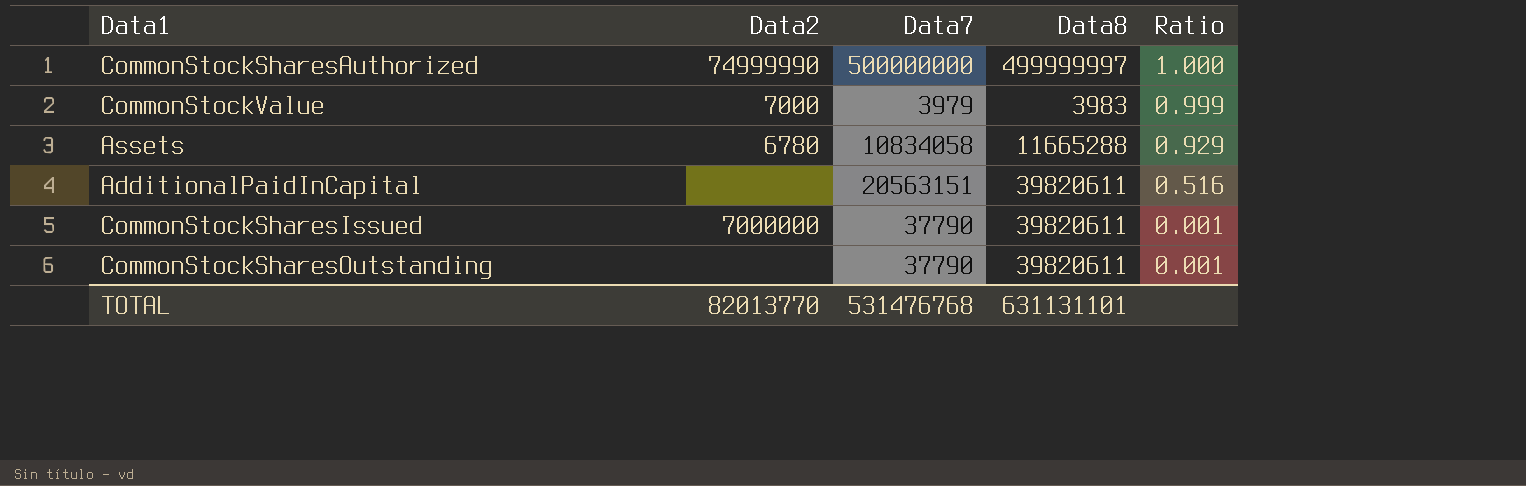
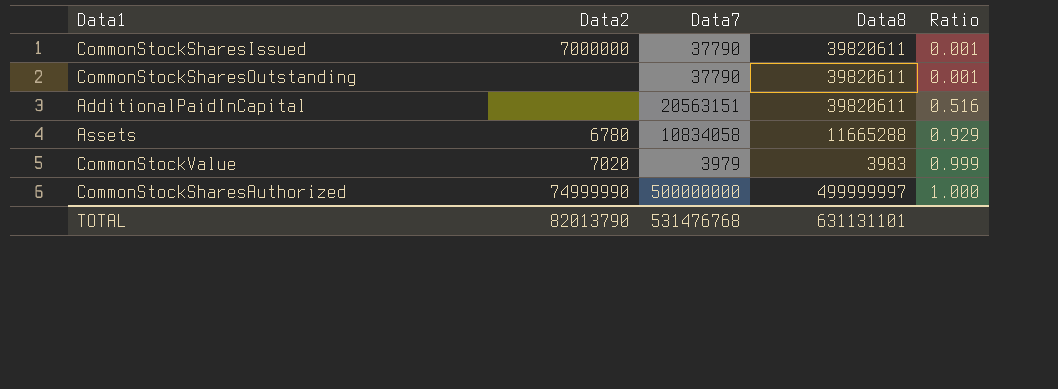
row order: Ratio descending -> Ratio ascending
CommonStockValue | Data2: 7000 -> 7020
TOTAL | Data2: 82013770 -> 82013790

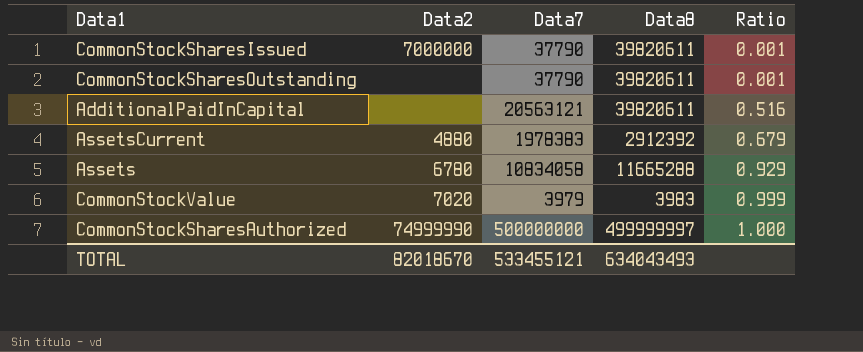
AdditionalPaidInCapital | Data7: 20563151 -> 20563121
row AssetsCurrent: none -> 4880 | 1978383 | 2912392 | 0.679
TOTAL | Data2: 82013790 -> 82018670
TOTAL | Data7: 531476768 -> 533455121
TOTAL | Data8: 631131101 -> 634043493

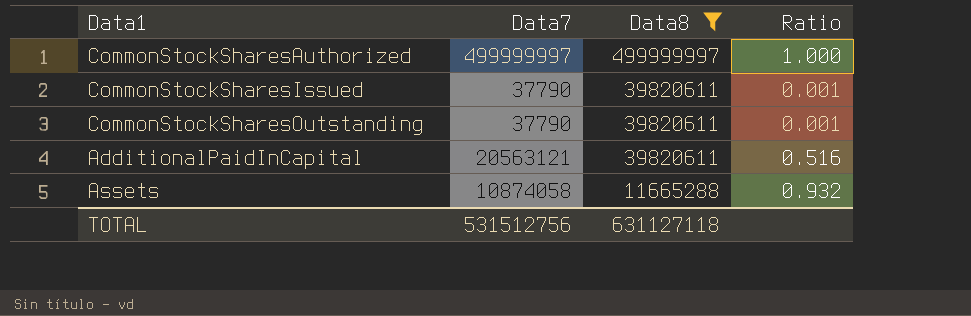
filter: none -> Data8 >= 11665288
row order: Ratio ascending -> Data8 descending
column Data2 | position: 2 -> none
CommonStockSharesAuthorized | Data7: 500000000 -> 499999997
Assets | Data7: 10834058 -> 10874058
Assets | Ratio: 0.929 -> 0.932
TOTAL | Data7: 533455121 -> 531512756
TOTAL | Data8: 634043493 -> 631127118

